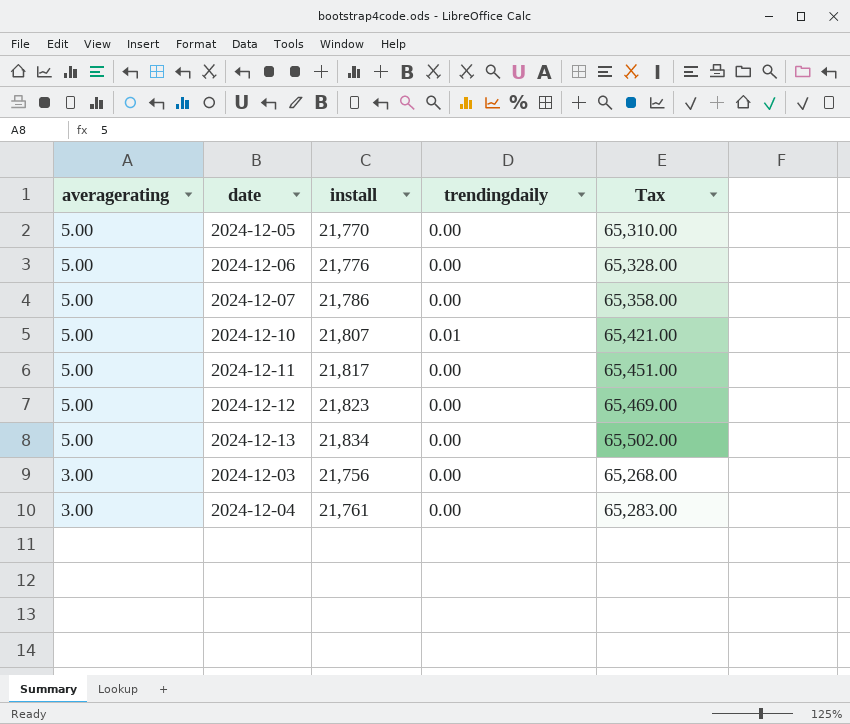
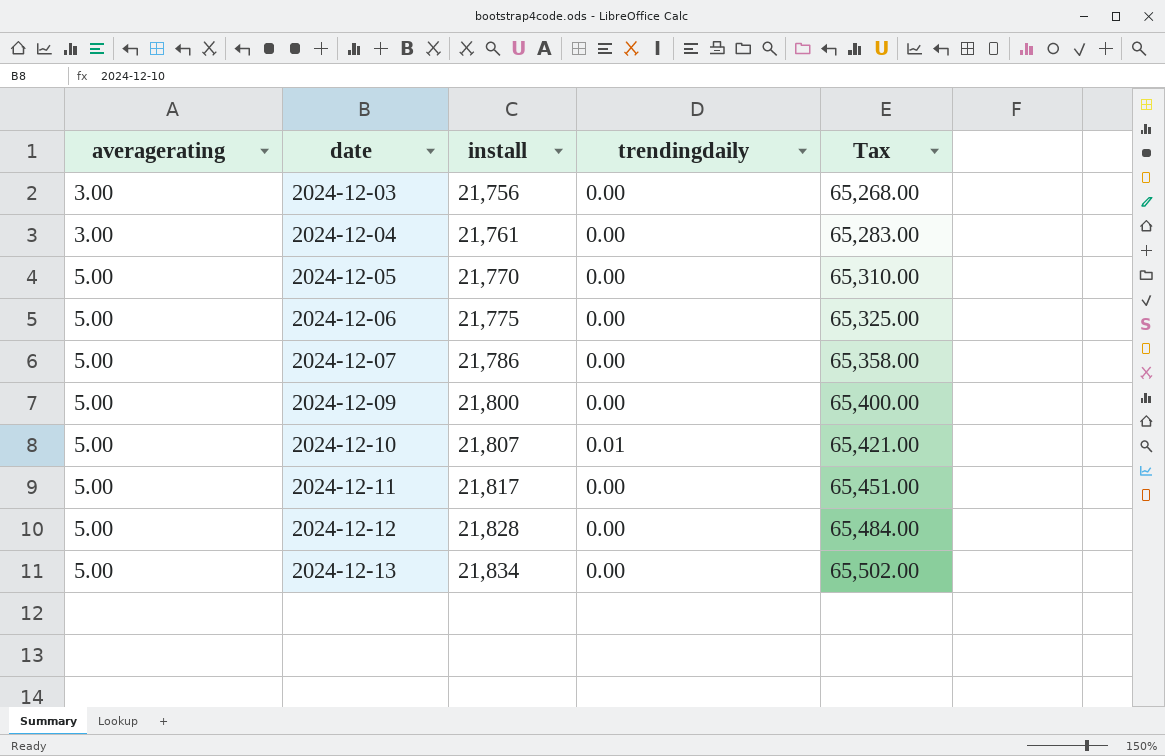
row order: averagerating descending -> averagerating ascending
2024-12-06 | install: 21,776 -> 21,775
2024-12-06 | Tax: 65,328.00 -> 65,325.00
row 2024-12-09: none -> 5.00 | 21,800 | 0.00 | 65,400.00
2024-12-12 | install: 21,823 -> 21,828
2024-12-12 | Tax: 65,469.00 -> 65,484.00

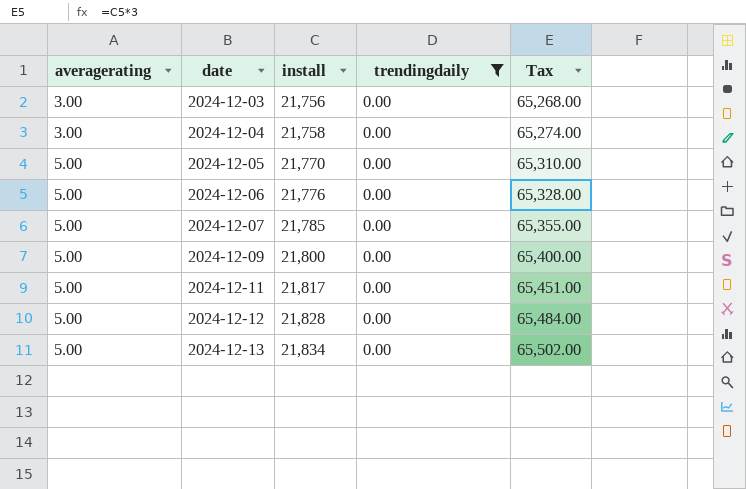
filter: none -> trendingdaily = 0.00
2024-12-04 | install: 21,761 -> 21,758
2024-12-04 | Tax: 65,283.00 -> 65,274.00
2024-12-06 | install: 21,775 -> 21,776
2024-12-06 | Tax: 65,325.00 -> 65,328.00
2024-12-07 | install: 21,786 -> 21,785
2024-12-07 | Tax: 65,358.00 -> 65,355.00

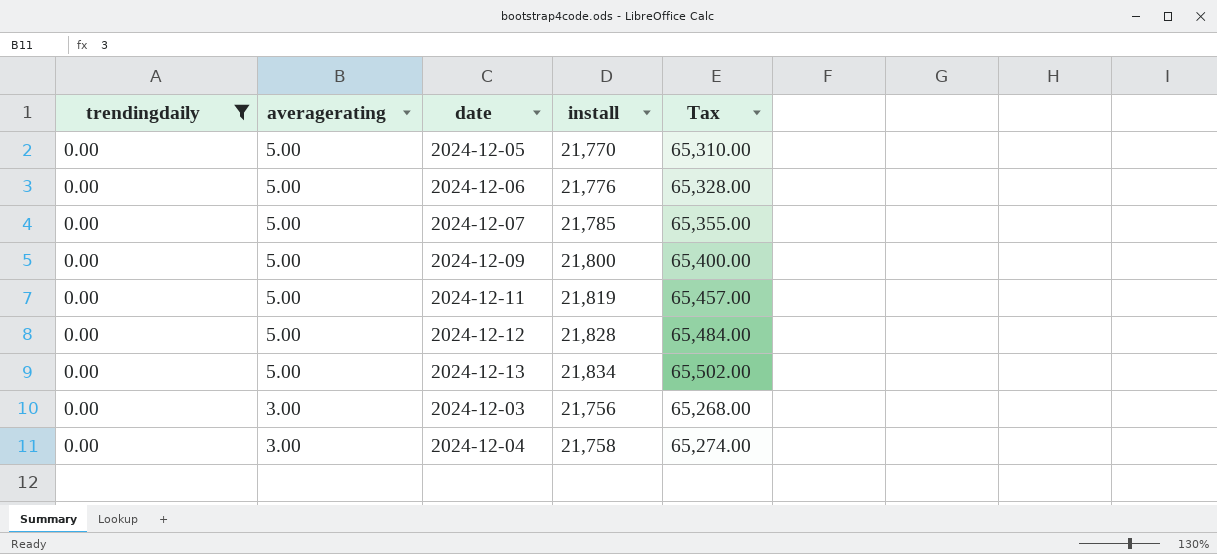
row order: averagerating ascending -> averagerating descending
column trendingdaily | position: 4 -> 1
2024-12-11 | install: 21,817 -> 21,819
2024-12-11 | Tax: 65,451.00 -> 65,457.00

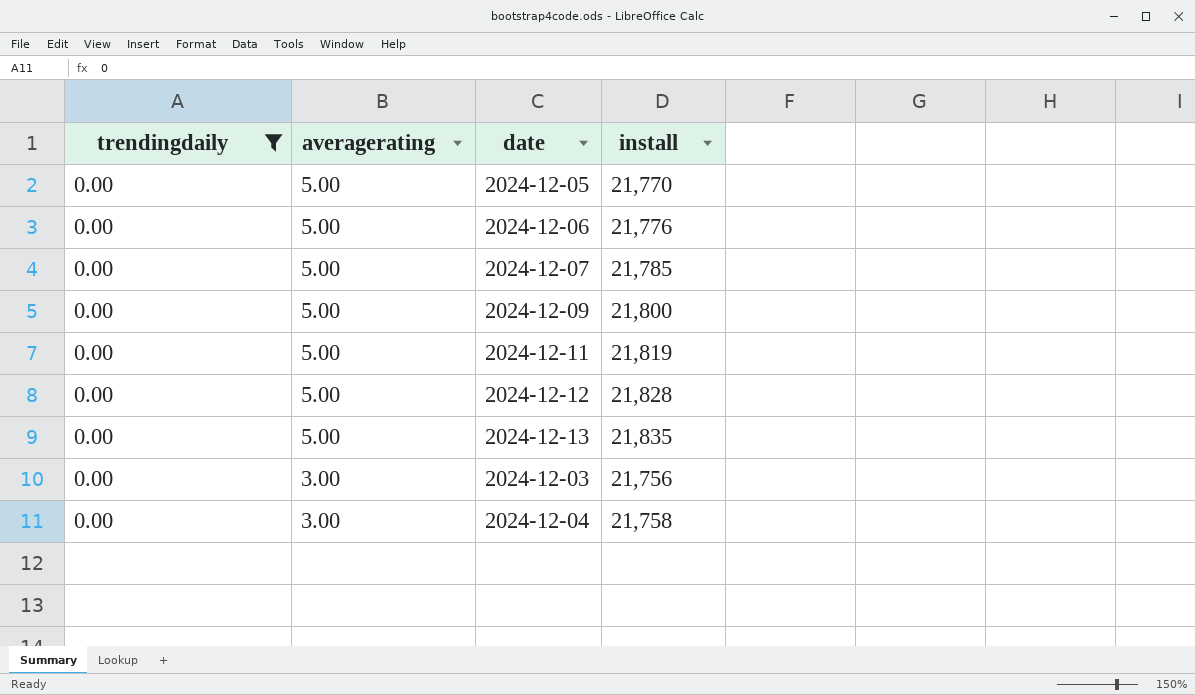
column Tax | formula: [install] * 3 -> none
2024-12-13 | install: 21,834 -> 21,835

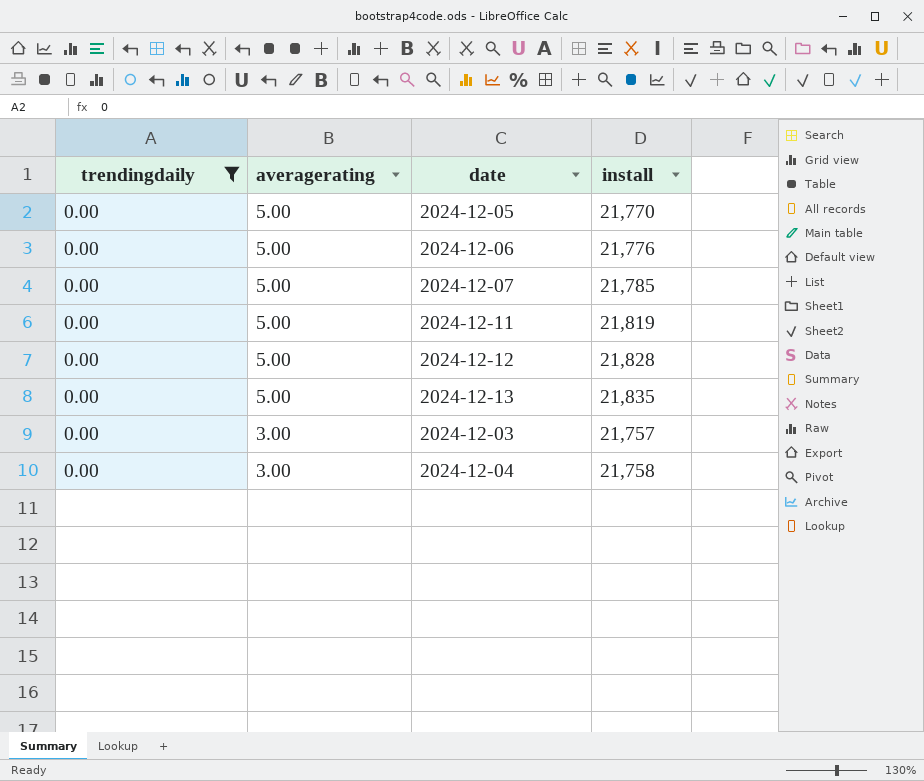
row 2024-12-09: 0.00 | 5.00 | 21,800 -> none
2024-12-03 | install: 21,756 -> 21,757

